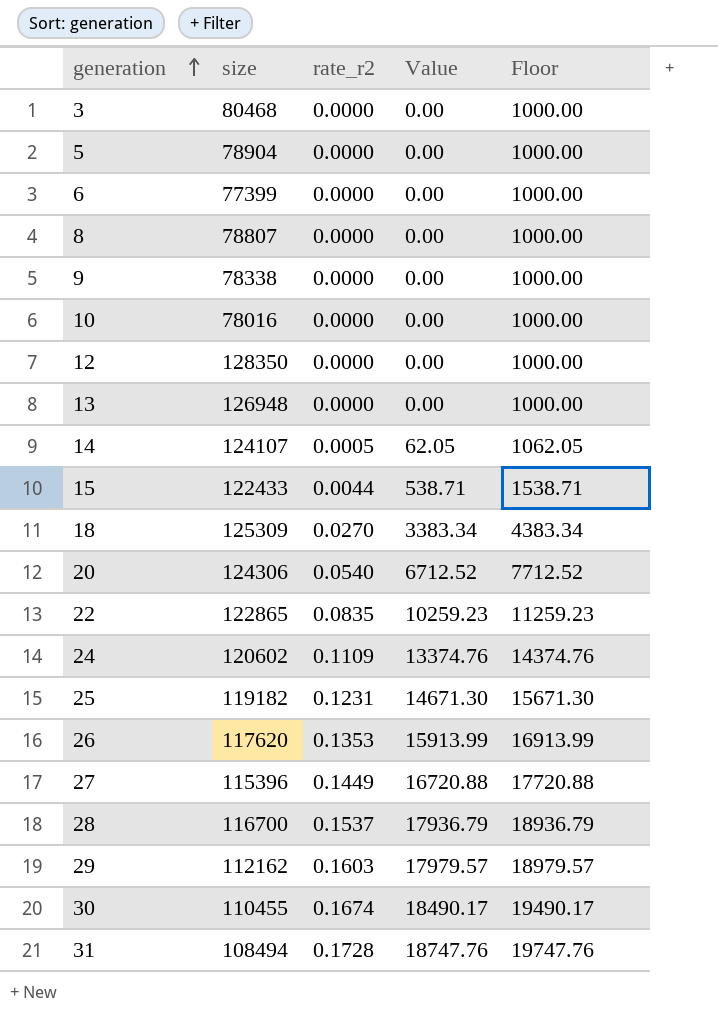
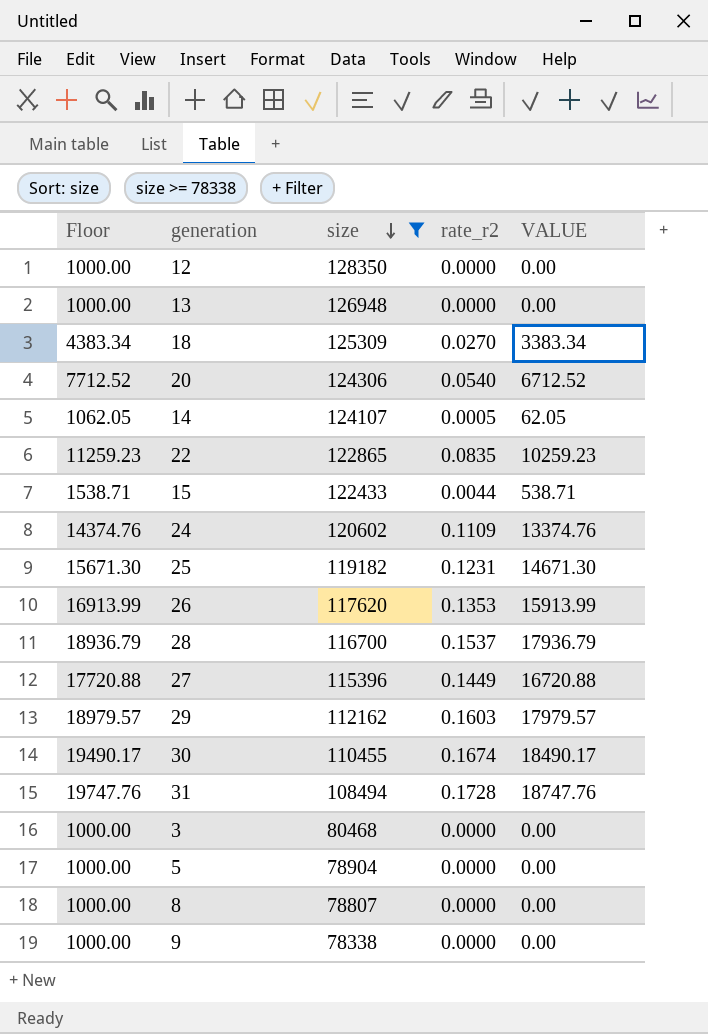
filter: none -> size >= 78338
row order: generation ascending -> size descending
column Floor | position: 5 -> 1
column name: Value -> VALUE

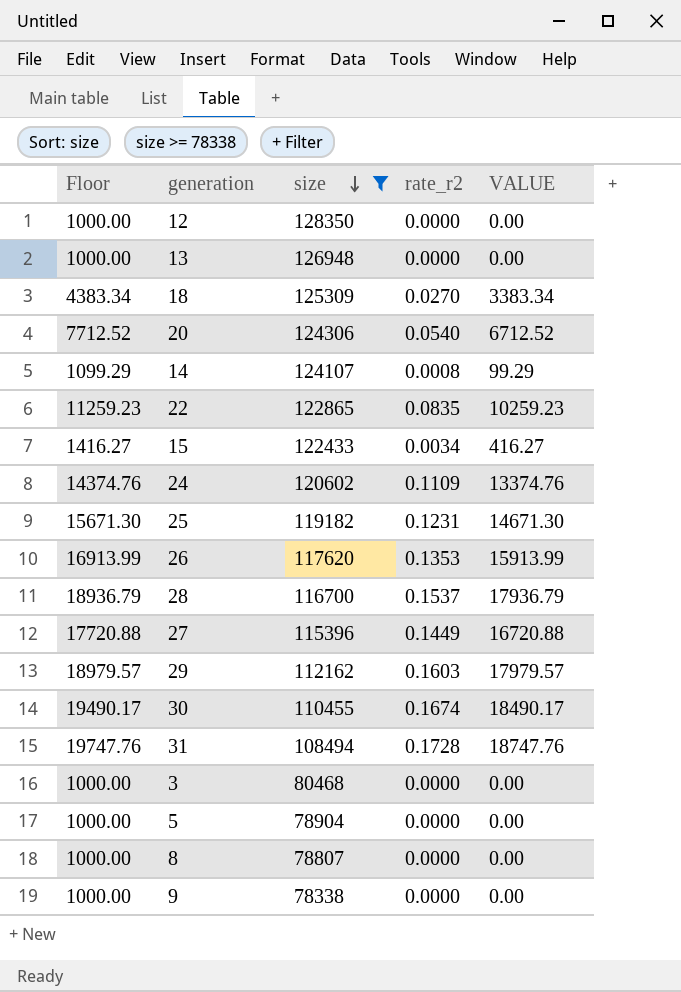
14 | Floor: 1062.05 -> 1099.29
14 | rate_r2: 0.0005 -> 0.0008
14 | VALUE: 62.05 -> 99.29
15 | Floor: 1538.71 -> 1416.27
15 | rate_r2: 0.0044 -> 0.0034
15 | VALUE: 538.71 -> 416.27

